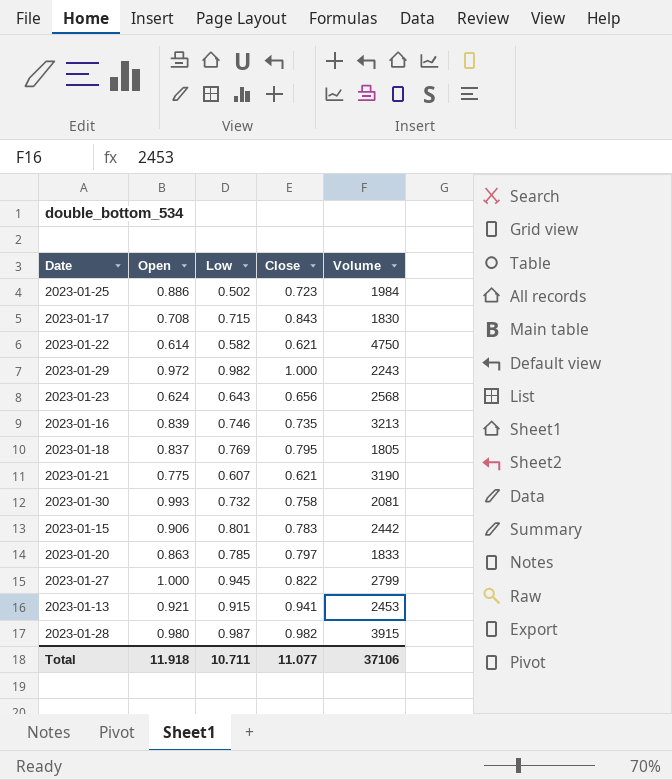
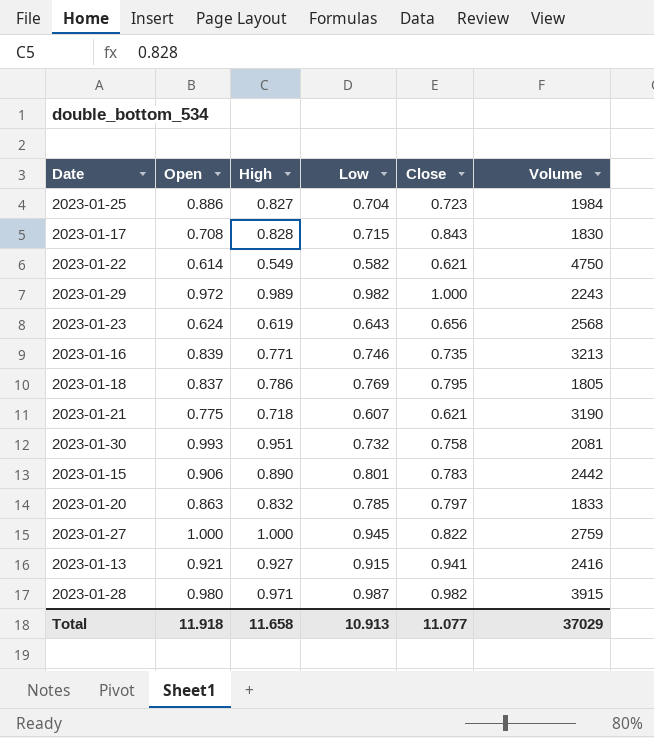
column High | position: none -> 3
2023-01-25 | Low: 0.502 -> 0.704
2023-01-27 | Volume: 2799 -> 2759
2023-01-13 | Volume: 2453 -> 2416
Total | Low: 10.711 -> 10.913
Total | Volume: 37106 -> 37029

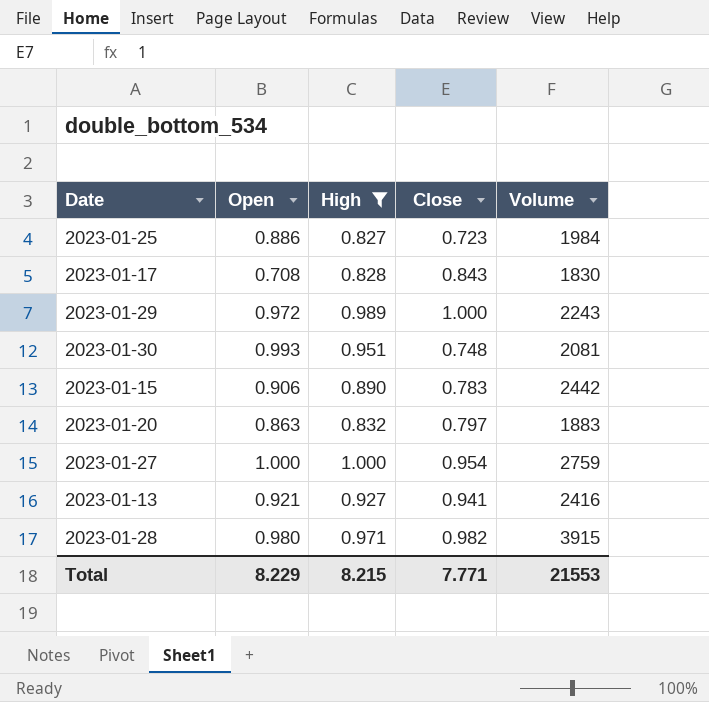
filter: none -> High >= 0.827
column Low | position: 4 -> none
2023-01-30 | Close: 0.758 -> 0.748
2023-01-20 | Volume: 1833 -> 1883
2023-01-27 | Close: 0.822 -> 0.954
Total | Open: 11.918 -> 8.229
Total | High: 11.658 -> 8.215
Total | Close: 11.077 -> 7.771
Total | Volume: 37029 -> 21553

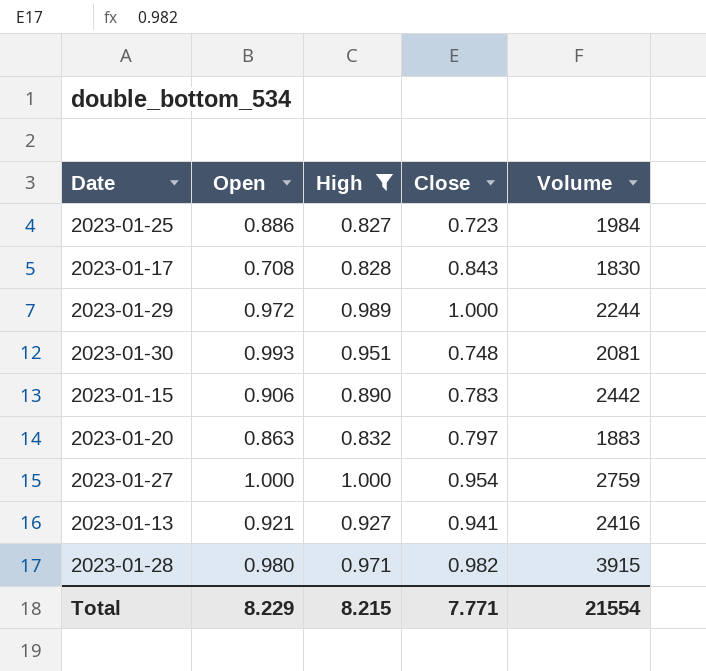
2023-01-29 | Volume: 2243 -> 2244
Total | Volume: 21553 -> 21554

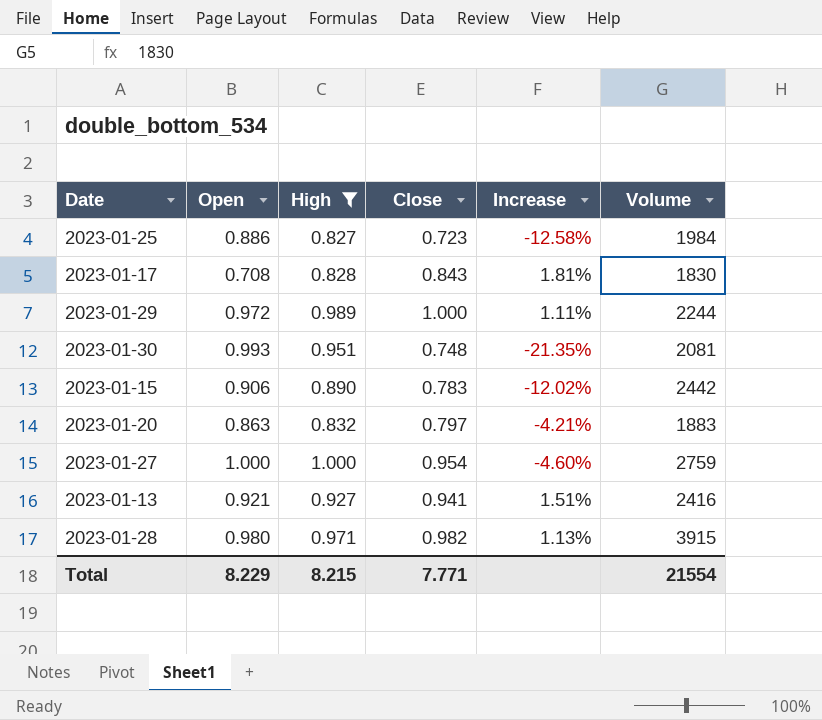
column Increase | formula: none -> ([Close] - [High]) / [High]

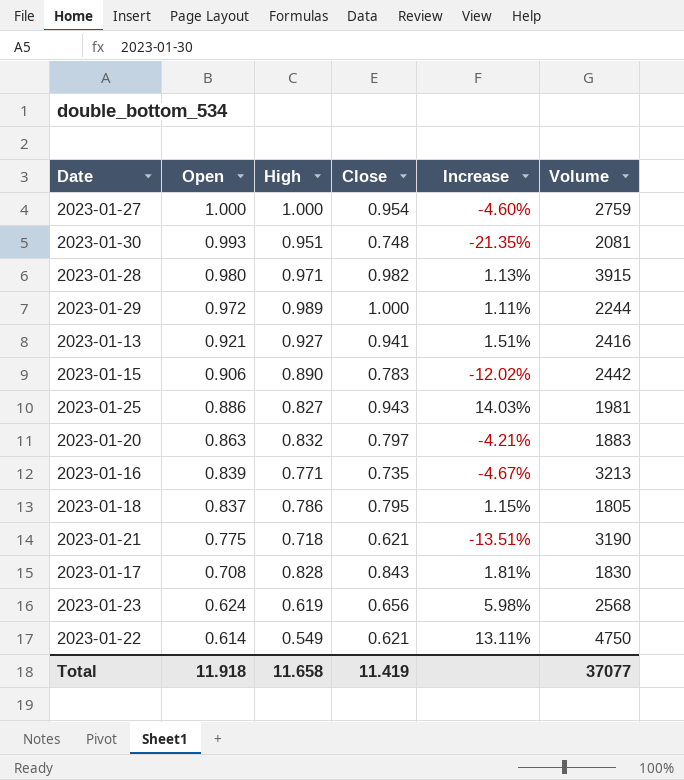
filter: High >= 0.827 -> none
row order: none -> Open descending
2023-01-25 | Close: 0.723 -> 0.943
2023-01-25 | Increase: -12.58% -> 14.03%
2023-01-25 | Volume: 1984 -> 1981
Total | Open: 8.229 -> 11.918
Total | High: 8.215 -> 11.658
Total | Close: 7.771 -> 11.419
Total | Volume: 21554 -> 37077

